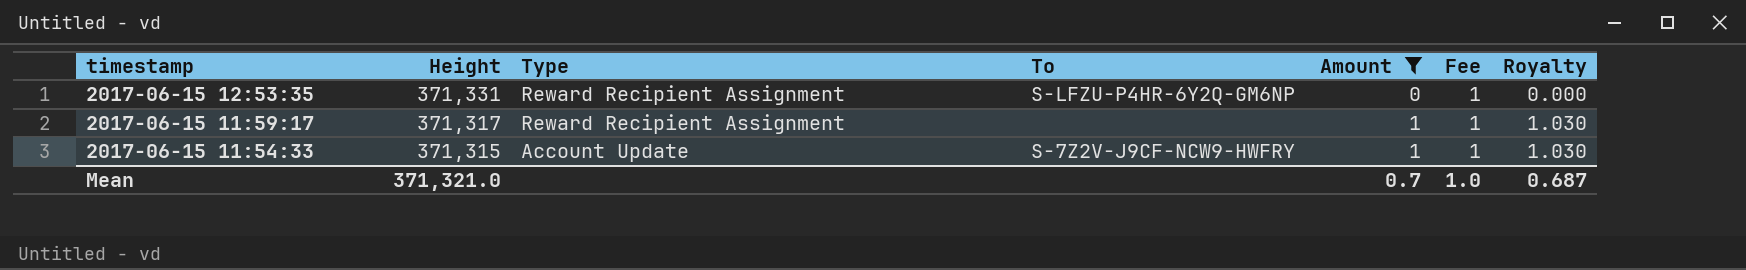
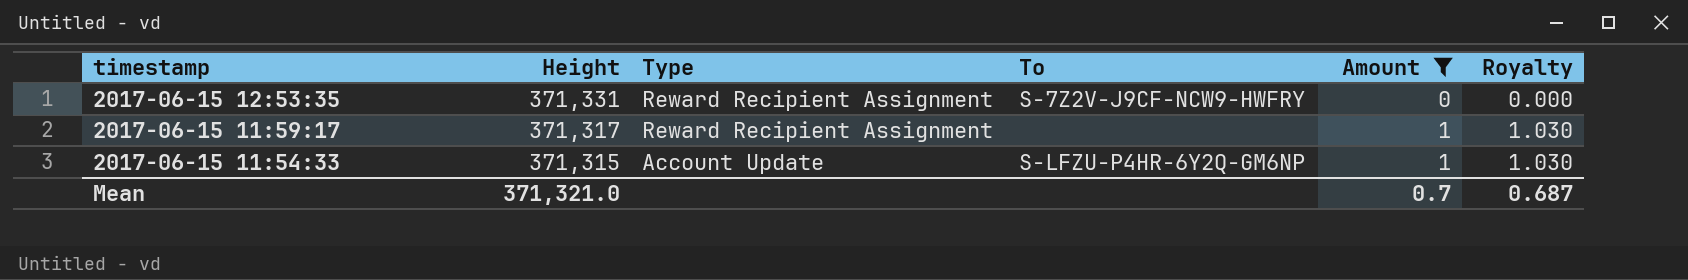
column Fee | position: 6 -> none
2017-06-15 12:53:35 | To: S-LFZU-P4HR-6Y2Q-GM6NP -> S-7Z2V-J9CF-NCW9-HWFRY
2017-06-15 11:54:33 | To: S-7Z2V-J9CF-NCW9-HWFRY -> S-LFZU-P4HR-6Y2Q-GM6NP

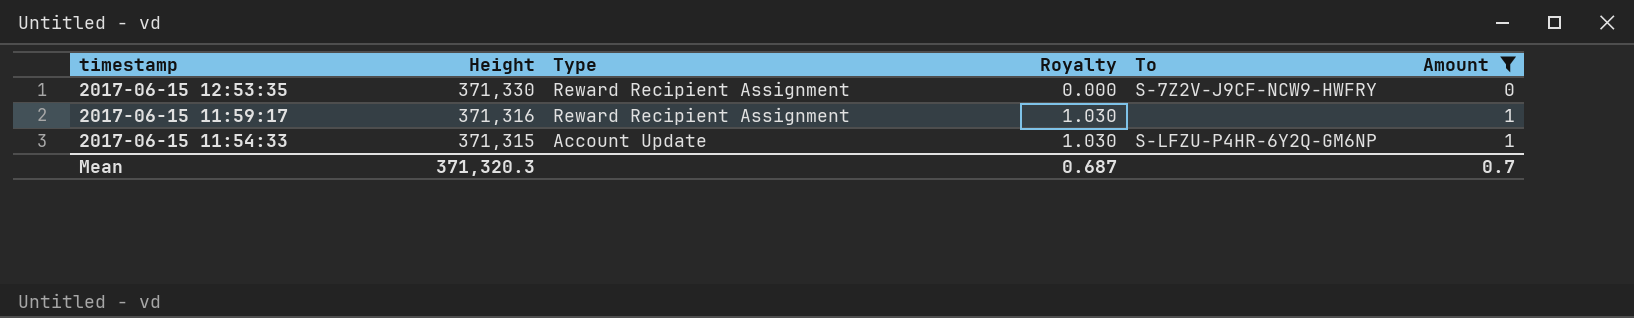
column Royalty | position: 6 -> 4
2017-06-15 12:53:35 | Height: 371,331 -> 371,330
2017-06-15 11:59:17 | Height: 371,317 -> 371,316
Mean | Height: 371,321.0 -> 371,320.3

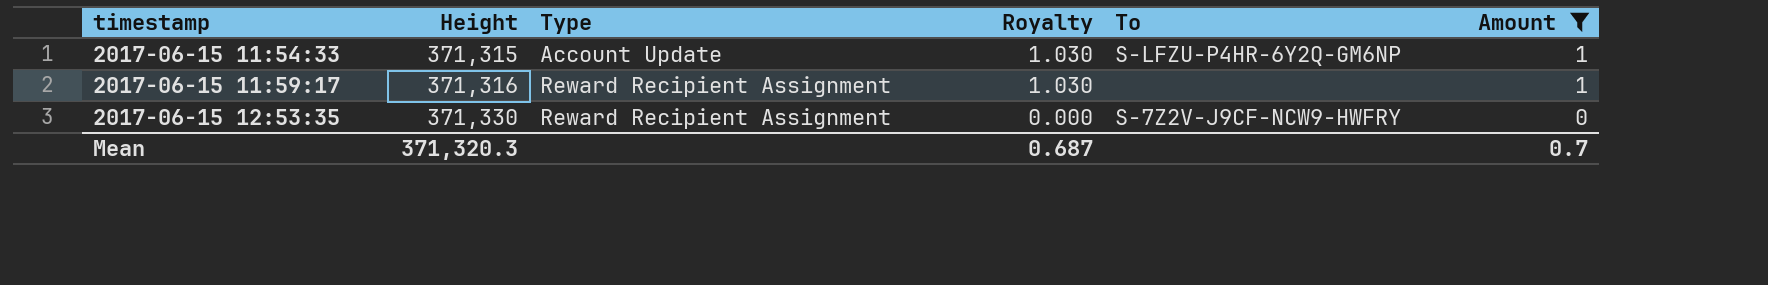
row order: timestamp descending -> timestamp ascending

